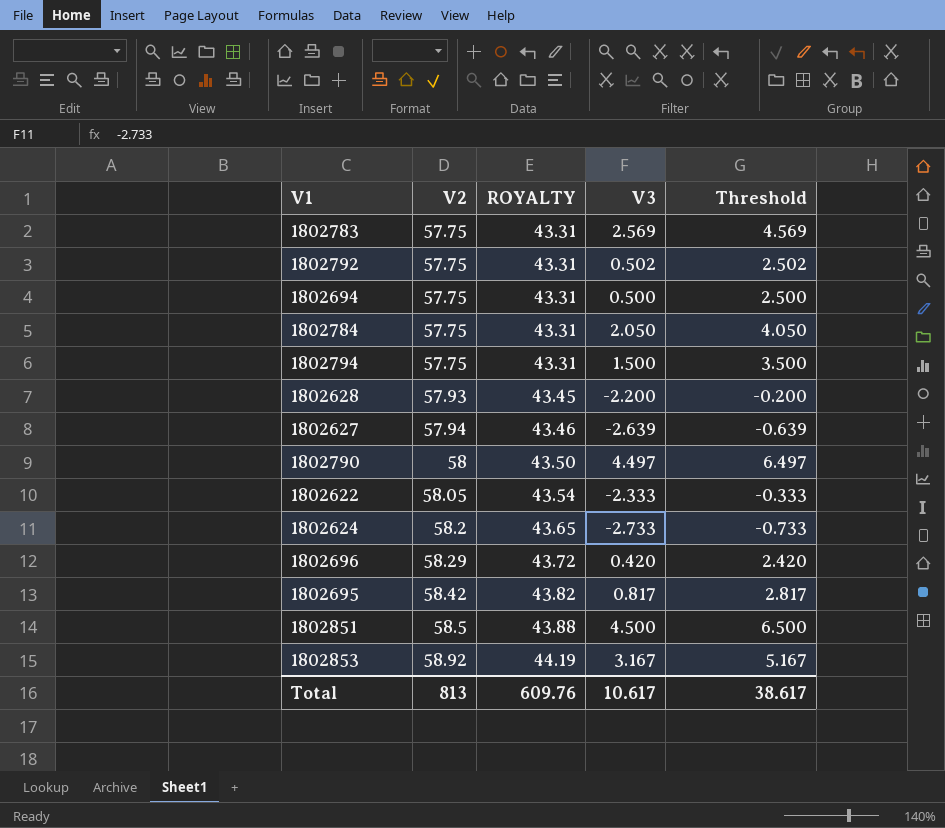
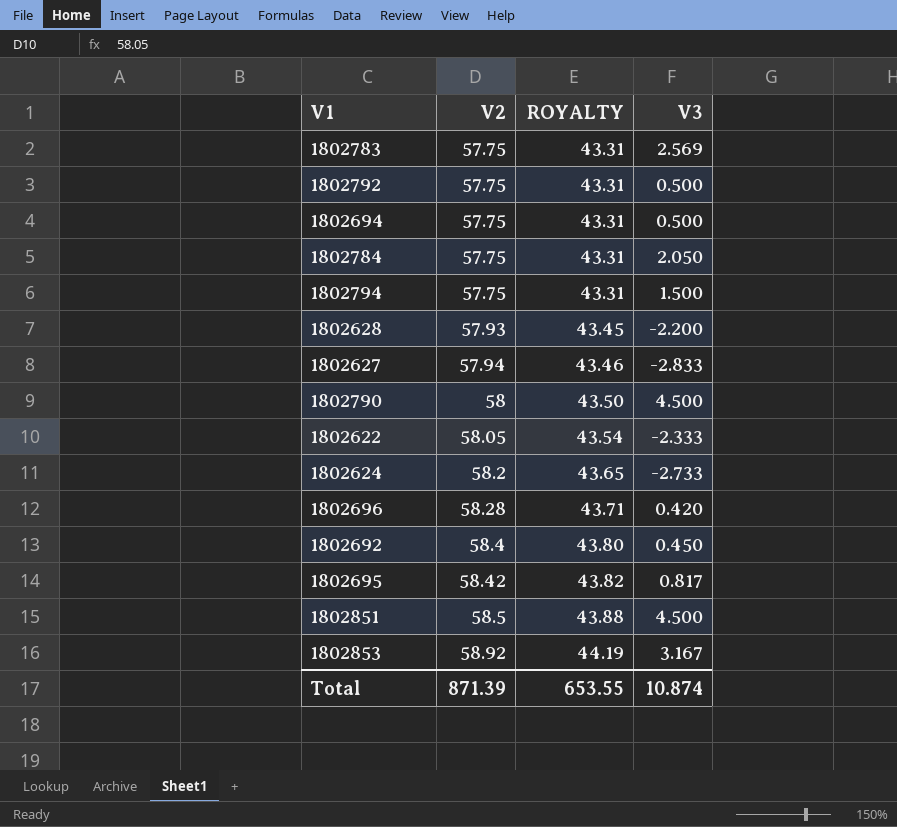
column Threshold | formula: [V3] + 2 -> none
1802792 | V3: 0.502 -> 0.500
1802627 | V3: -2.639 -> -2.833
1802790 | V3: 4.497 -> 4.500
1802696 | V2: 58.29 -> 58.28
1802696 | ROYALTY: 43.72 -> 43.71
row 1802692: none -> 58.4 | 43.80 | 0.450
Total | V2: 813 -> 871.39
Total | ROYALTY: 609.76 -> 653.55
Total | V3: 10.617 -> 10.874

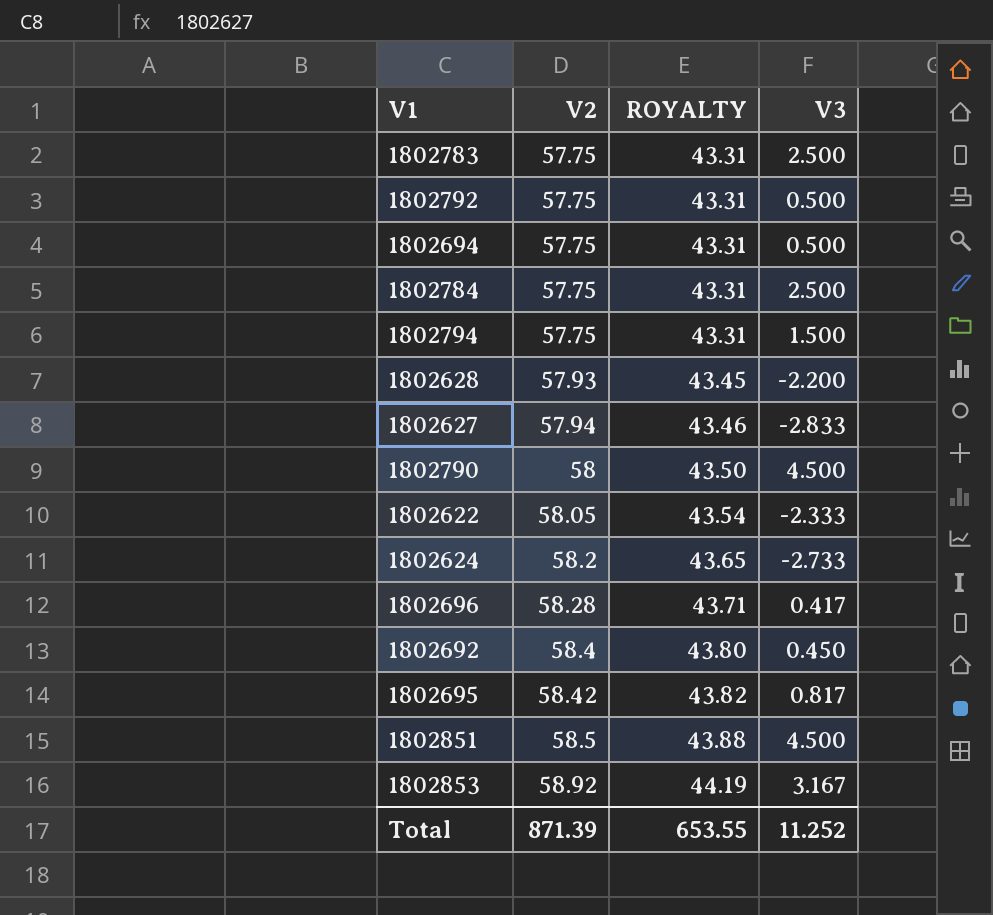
1802783 | V3: 2.569 -> 2.500
1802784 | V3: 2.050 -> 2.500
1802696 | V3: 0.420 -> 0.417
Total | V3: 10.874 -> 11.252

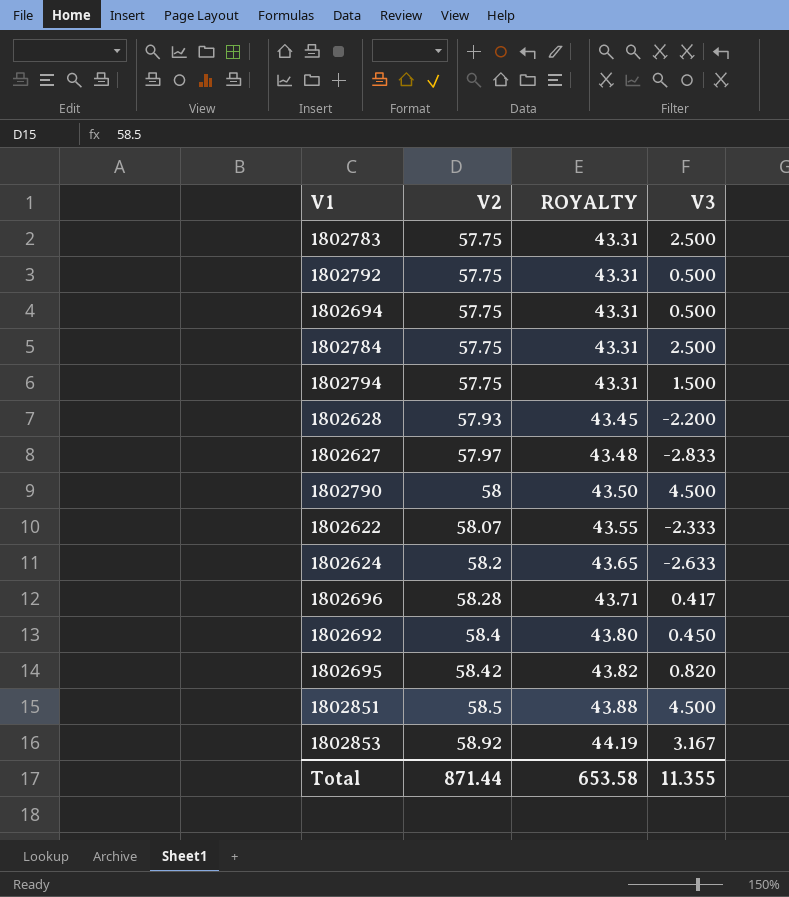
1802627 | V2: 57.94 -> 57.97
1802627 | ROYALTY: 43.46 -> 43.48
1802622 | V2: 58.05 -> 58.07
1802622 | ROYALTY: 43.54 -> 43.55
1802624 | V3: -2.733 -> -2.633
1802695 | V3: 0.817 -> 0.820
Total | V2: 871.39 -> 871.44
Total | ROYALTY: 653.55 -> 653.58
Total | V3: 11.252 -> 11.355

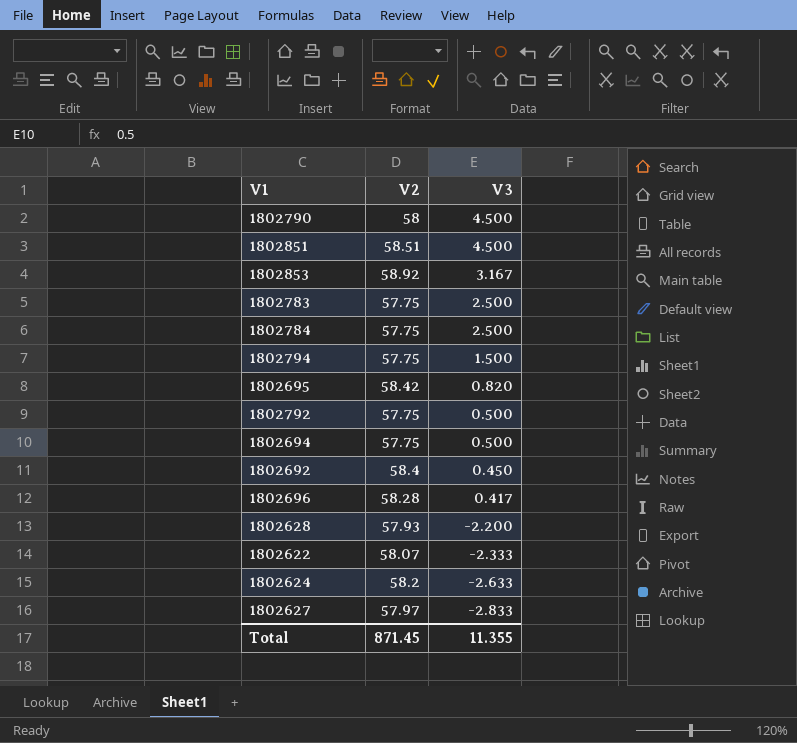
row order: V2 ascending -> V3 descending
column ROYALTY | formula: [V2] * 0.75 -> none
1802851 | V2: 58.5 -> 58.51
Total | V2: 871.44 -> 871.45

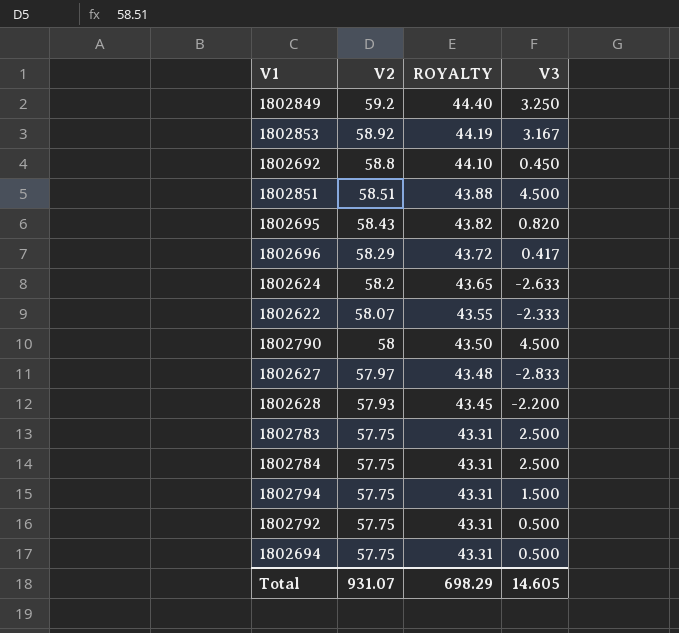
row order: V3 descending -> V2 descending
column ROYALTY | formula: none -> [V2] * 0.75
row 1802849: none -> 59.2 | 44.40 | 3.250
1802692 | V2: 58.4 -> 58.8
1802695 | V2: 58.42 -> 58.43
1802696 | V2: 58.28 -> 58.29
Total | V2: 871.45 -> 931.07
Total | V3: 11.355 -> 14.605

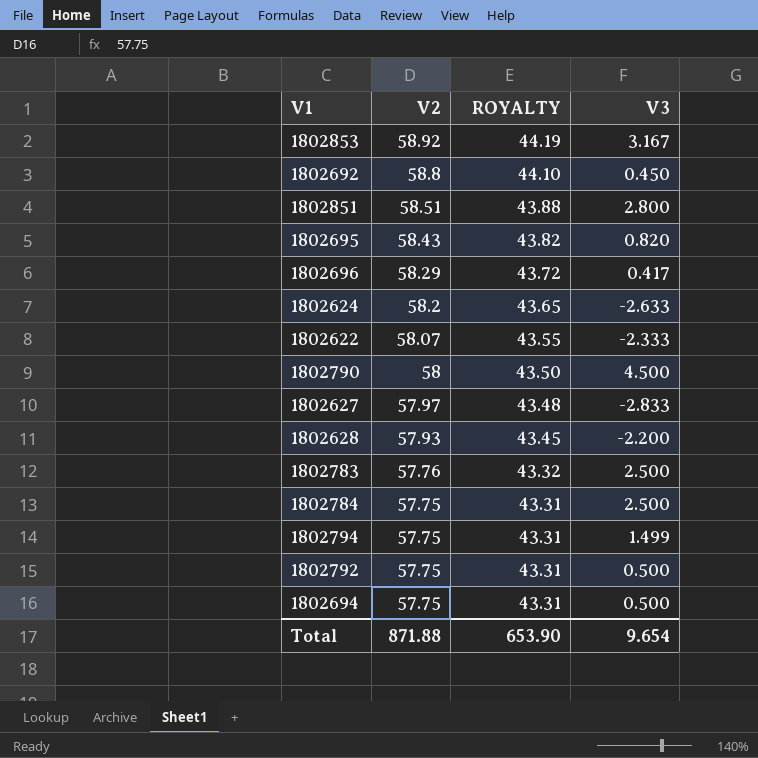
row 1802849: 59.2 | 44.40 | 3.250 -> none
1802851 | V3: 4.500 -> 2.800
1802783 | V2: 57.75 -> 57.76
1802783 | ROYALTY: 43.31 -> 43.32
1802794 | V3: 1.500 -> 1.499
Total | V2: 931.07 -> 871.88
Total | ROYALTY: 698.29 -> 653.90
Total | V3: 14.605 -> 9.654

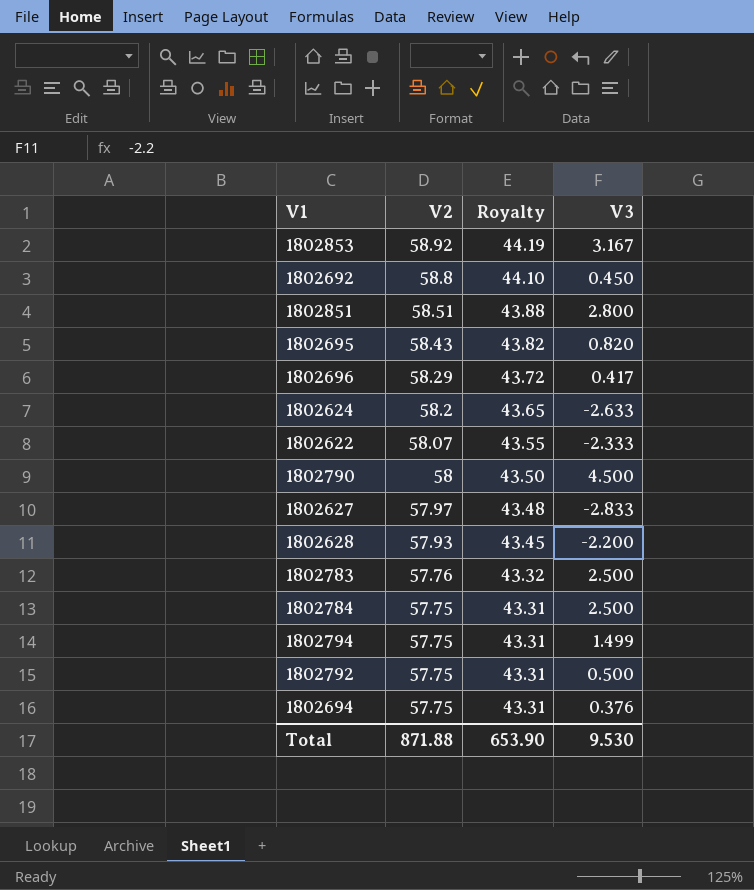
column name: ROYALTY -> Royalty
1802694 | V3: 0.500 -> 0.376
Total | V3: 9.654 -> 9.530

